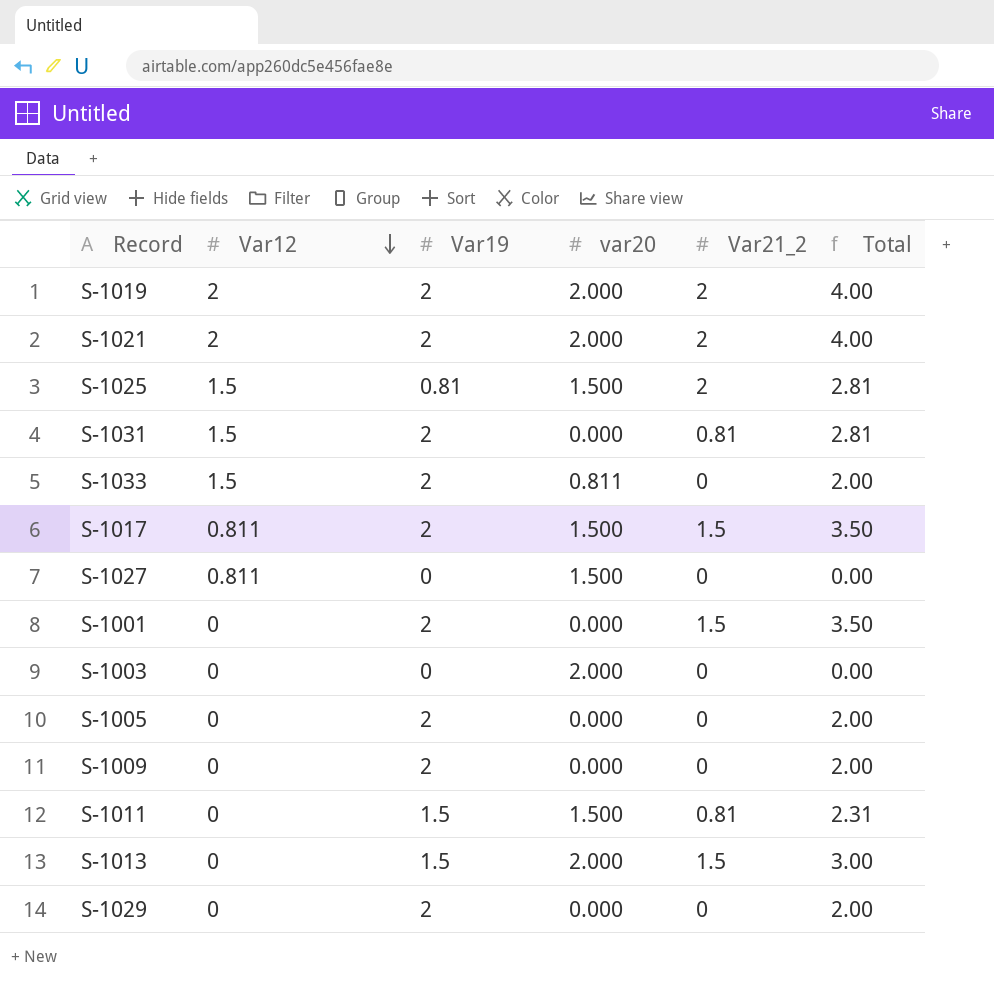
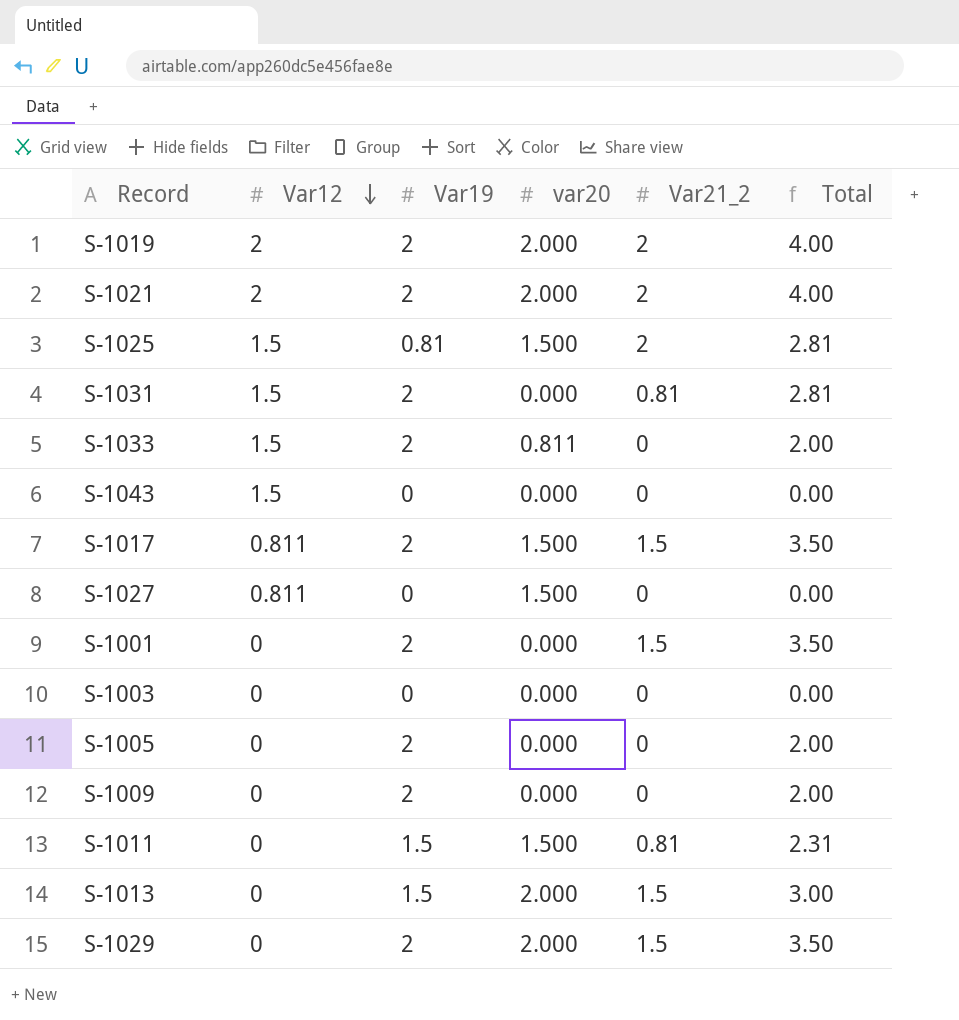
row S-1043: none -> 1.5 | 0 | 0.000 | 0 | 0.00
S-1003 | var20: 2.000 -> 0.000
S-1029 | var20: 0.000 -> 2.000
S-1029 | Var21_2: 0 -> 1.5
S-1029 | Total: 2.00 -> 3.50

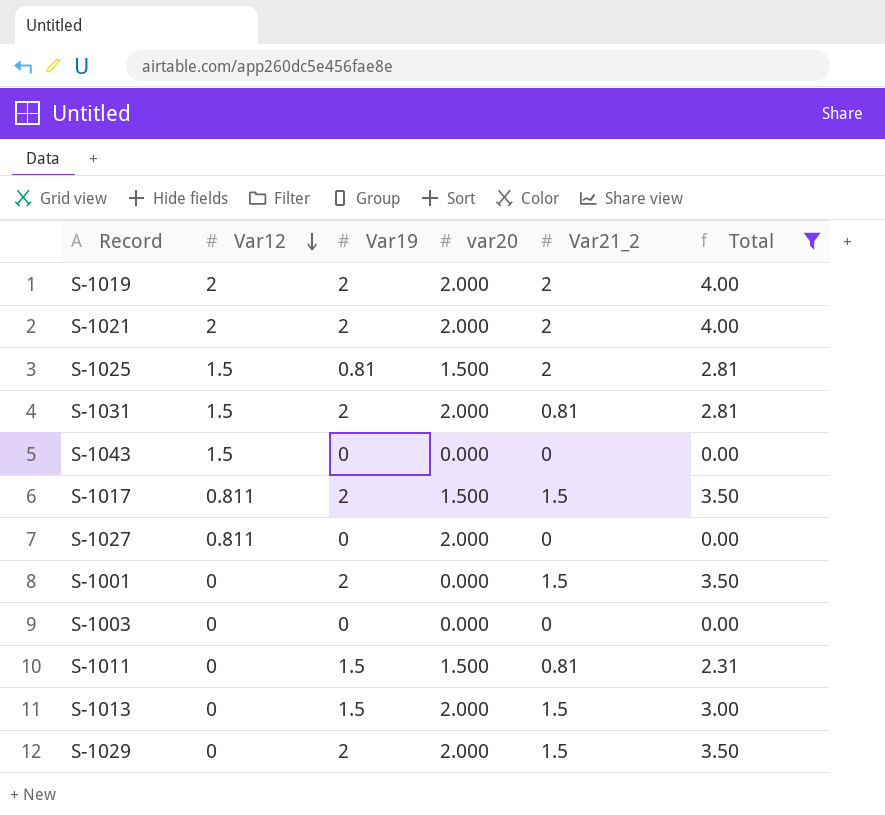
filter: none -> Total != 2.00
S-1031 | var20: 0.000 -> 2.000
S-1027 | var20: 1.500 -> 2.000

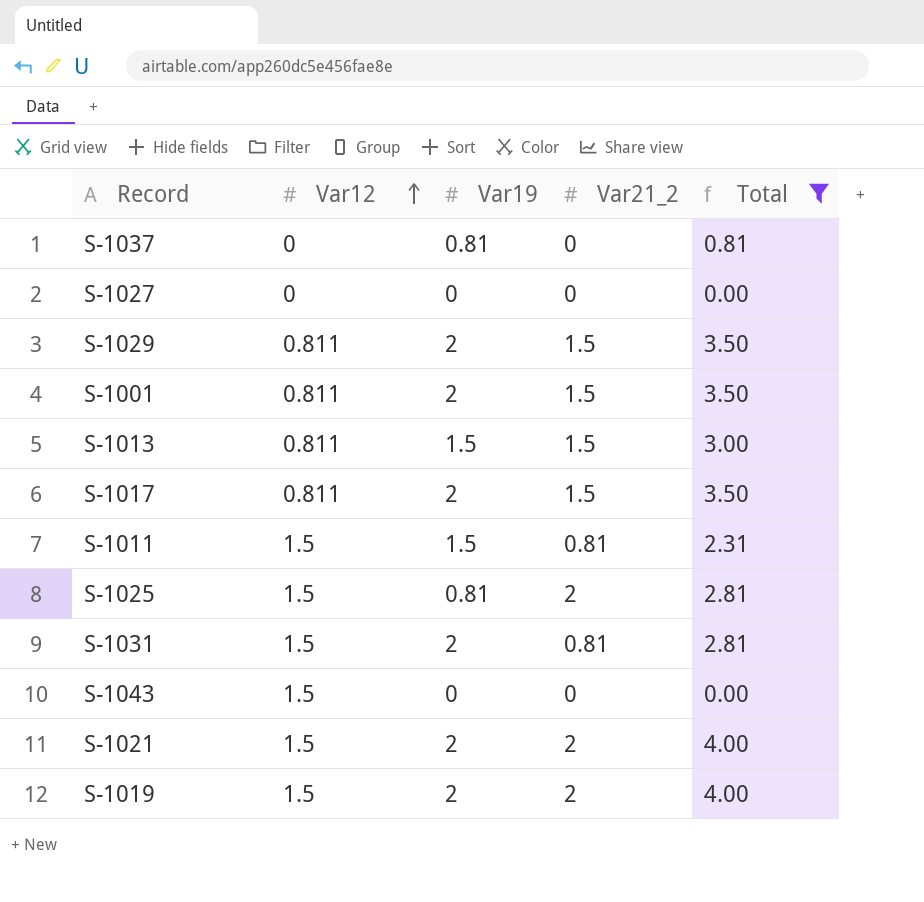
row order: Var12 descending -> Var12 ascending
column var20 | position: 4 -> none
row S-1003: 0 | 0 | 0.000 | 0 | 0.00 -> none
row S-1037: none -> 0 | 0.81 | 0 | 0.81
S-1027 | Var12: 0.811 -> 0
S-1029 | Var12: 0 -> 0.811
S-1001 | Var12: 0 -> 0.811
S-1013 | Var12: 0 -> 0.811
S-1011 | Var12: 0 -> 1.5
S-1021 | Var12: 2 -> 1.5
S-1019 | Var12: 2 -> 1.5

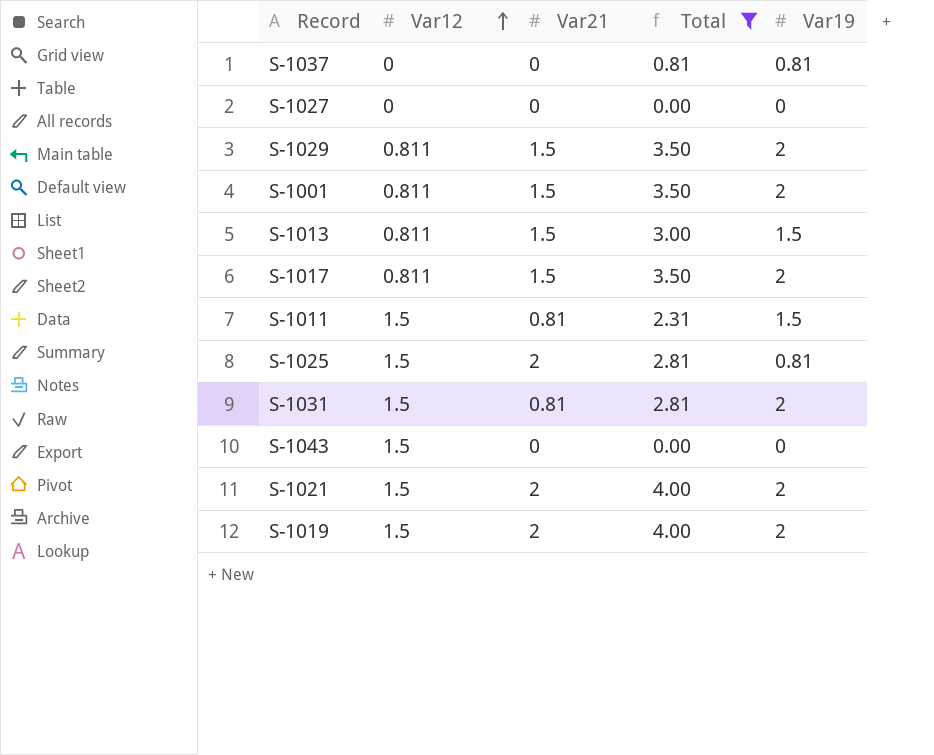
column name: Var21_2 -> Var21
column Var19 | position: 3 -> 5

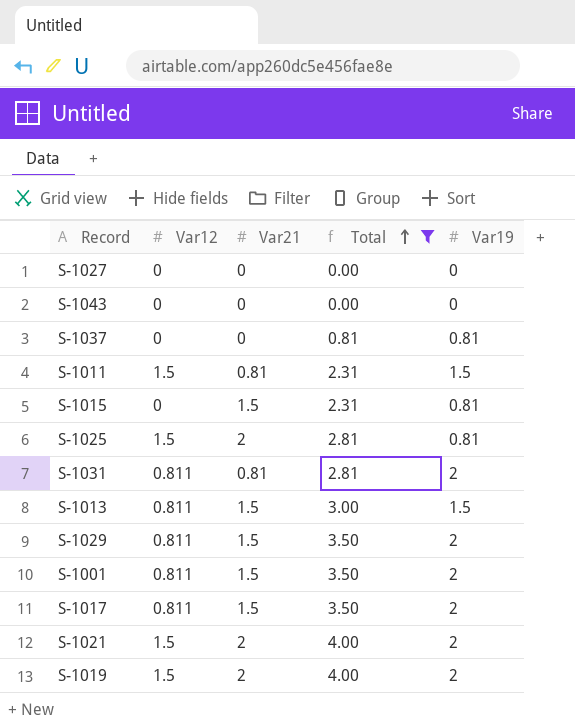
row order: Var12 ascending -> Total ascending
S-1043 | Var12: 1.5 -> 0
row S-1015: none -> 0 | 1.5 | 2.31 | 0.81
S-1031 | Var12: 1.5 -> 0.811

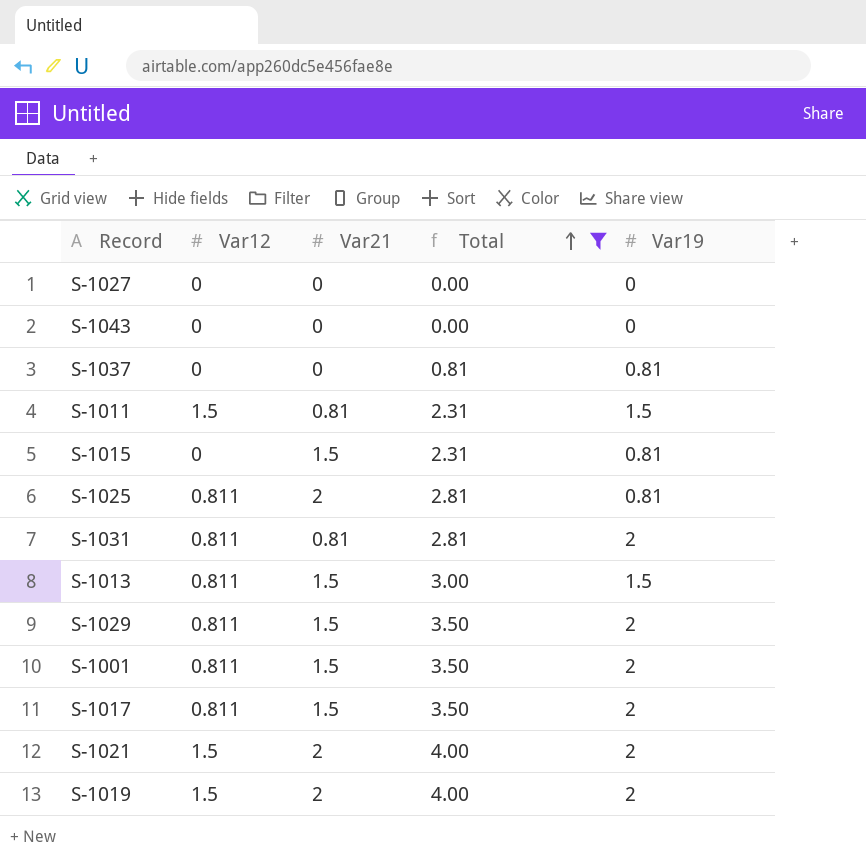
S-1025 | Var12: 1.5 -> 0.811

